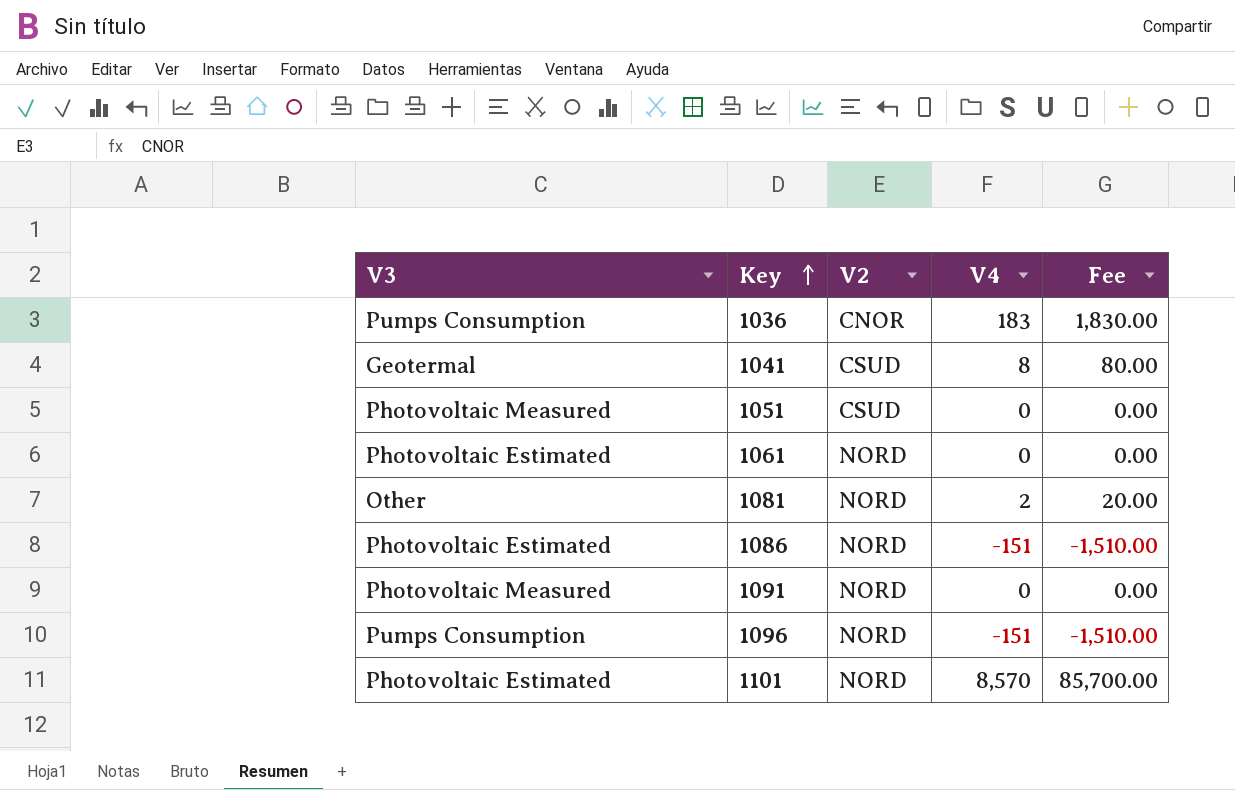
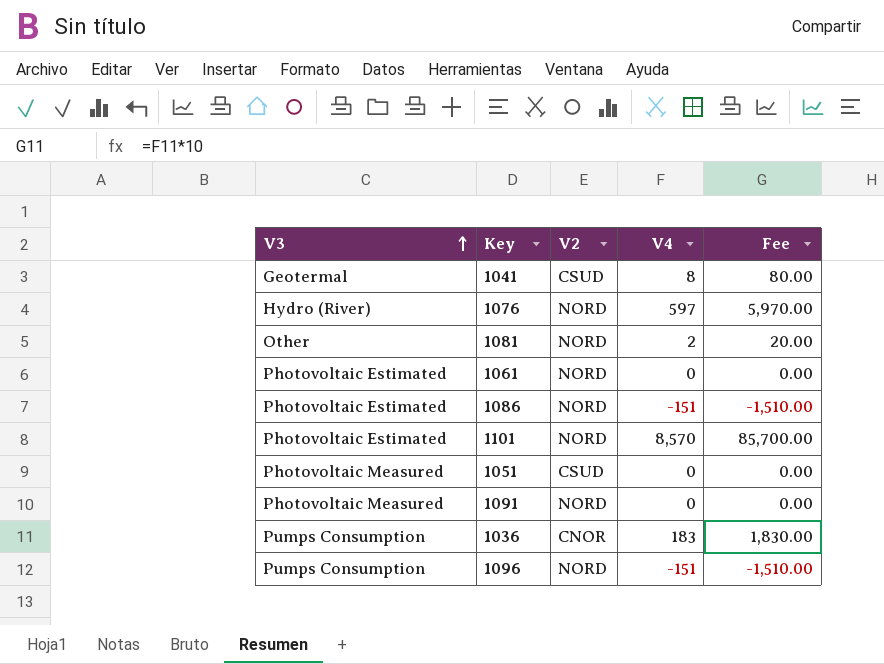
row order: Key ascending -> V3 ascending
row 1076: none -> Hydro (River) | NORD | 597 | 5,970.00

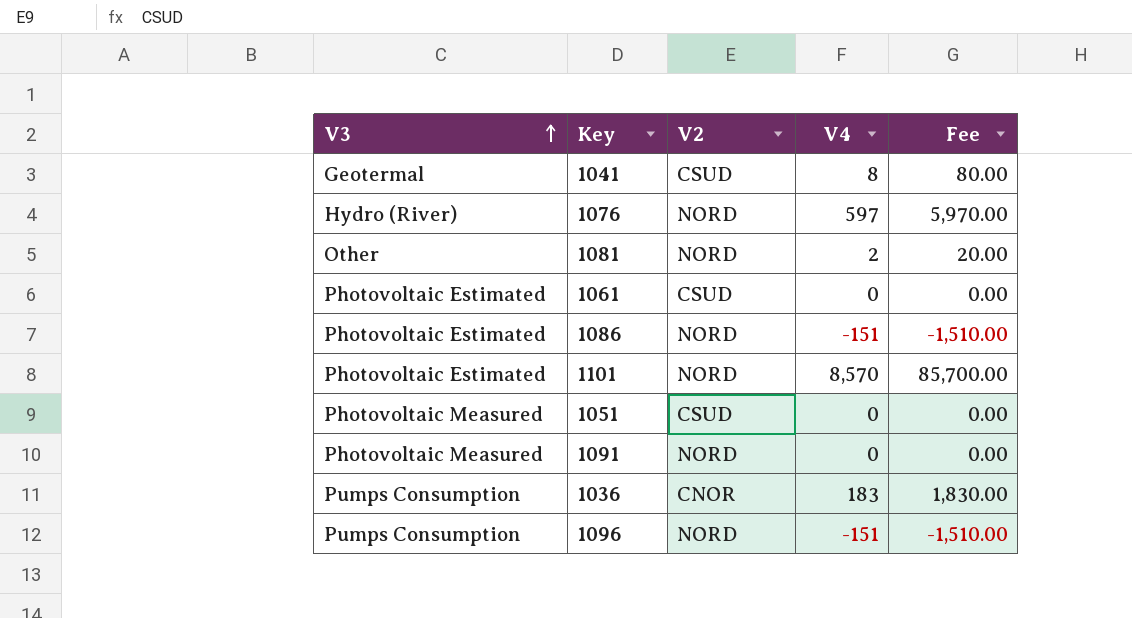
1061 | V2: NORD -> CSUD

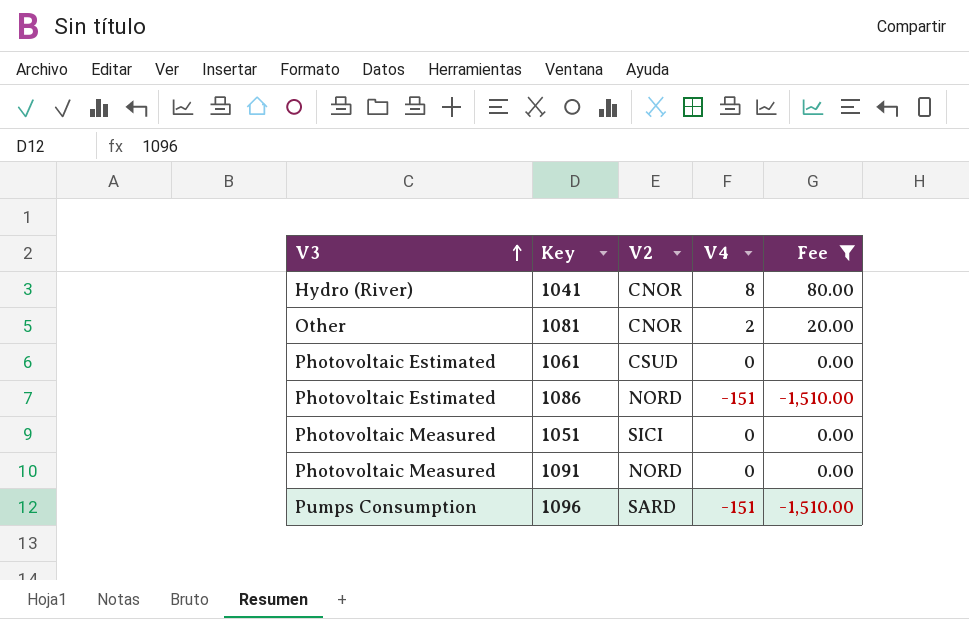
filter: none -> Fee <= 80.00
1041 | V3: Geotermal -> Hydro (River)
1041 | V2: CSUD -> CNOR
1081 | V2: NORD -> CNOR
1051 | V2: CSUD -> SICI
1096 | V2: NORD -> SARD

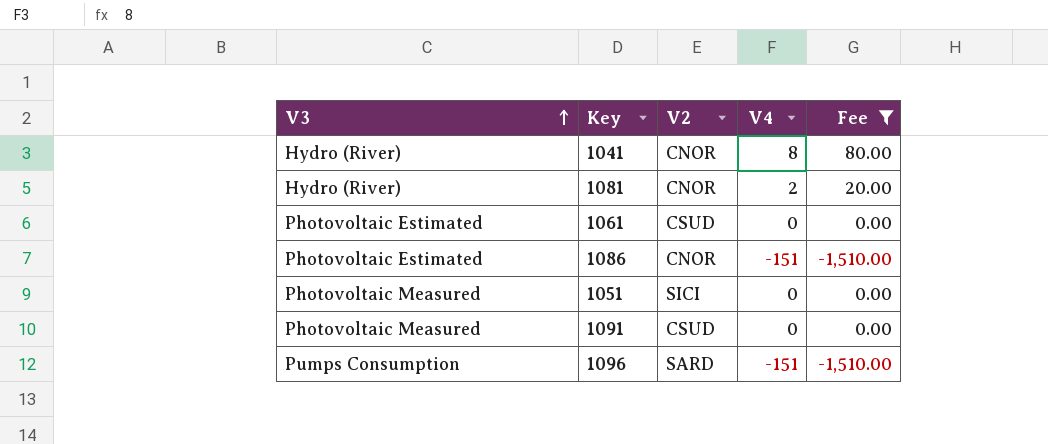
1081 | V3: Other -> Hydro (River)
1086 | V2: NORD -> CNOR
1091 | V2: NORD -> CSUD

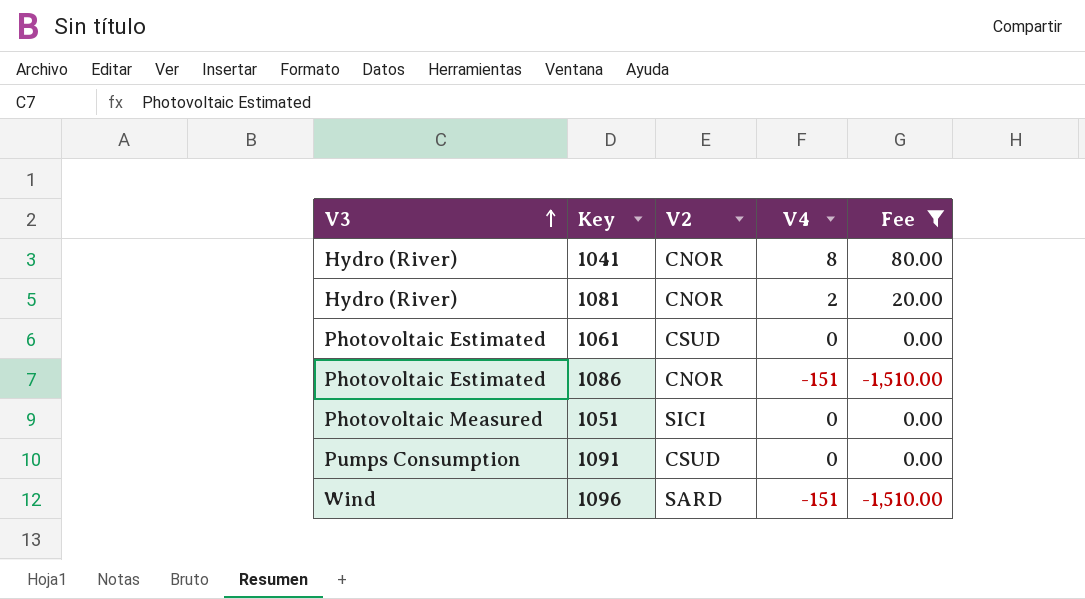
1091 | V3: Photovoltaic Measured -> Pumps Consumption
1096 | V3: Pumps Consumption -> Wind

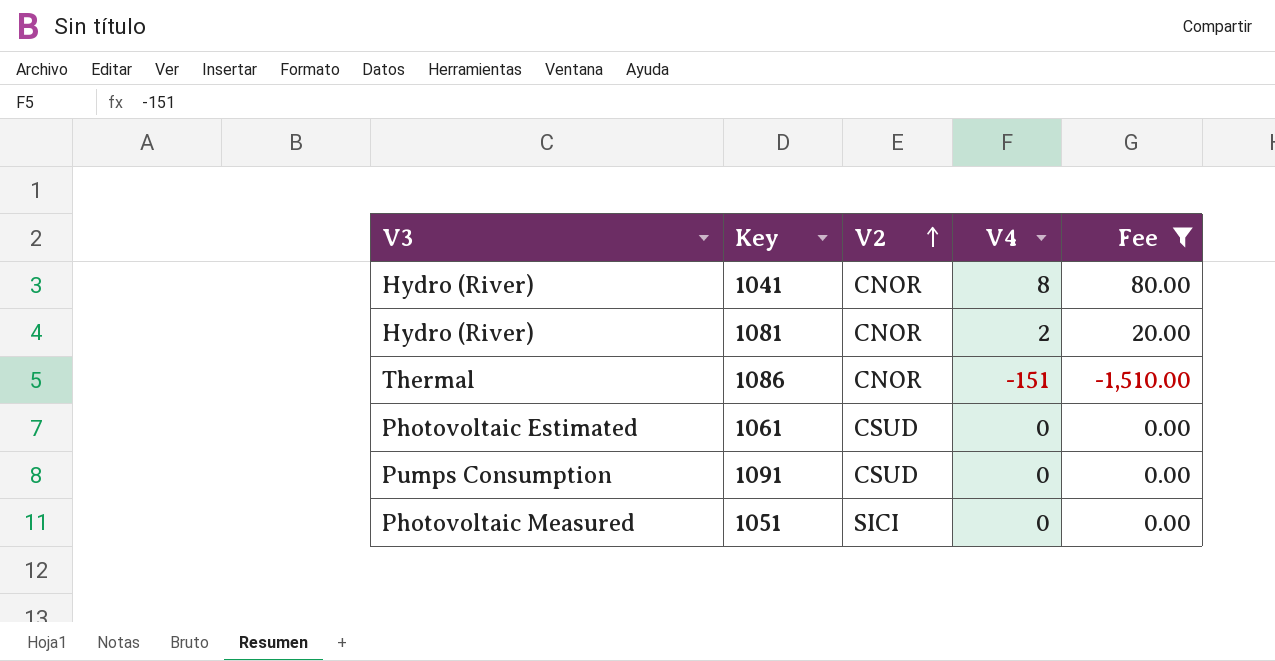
row order: V3 ascending -> V2 ascending
row 1096: Wind | SARD | -151 | -1,510.00 -> none
1086 | V3: Photovoltaic Estimated -> Thermal

